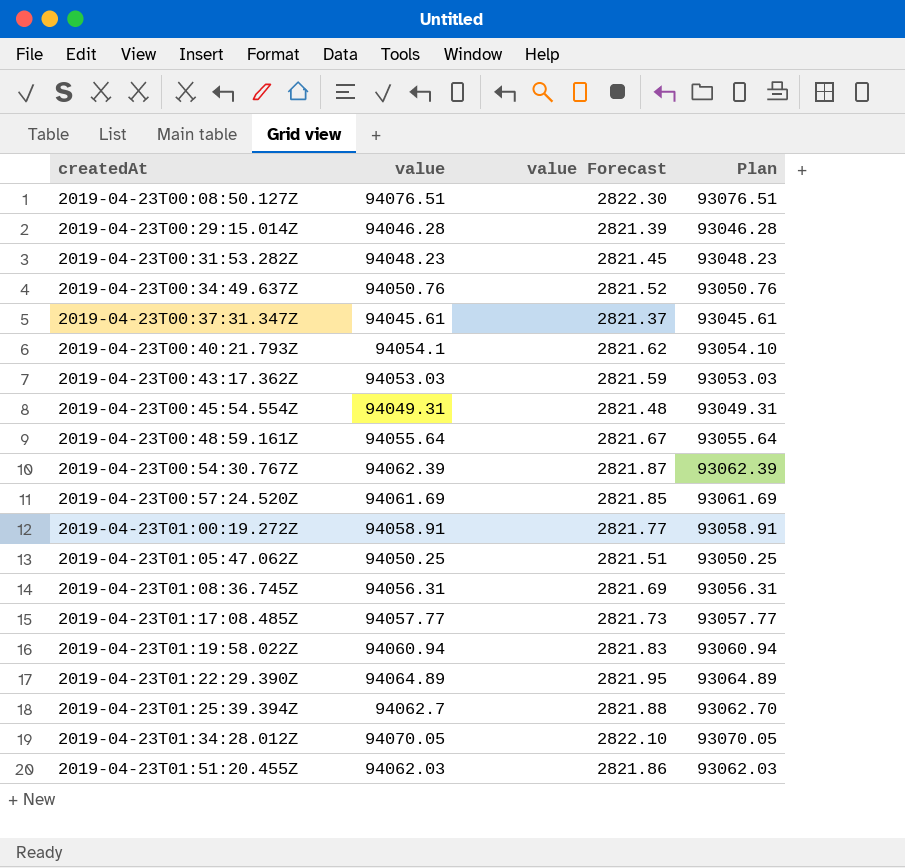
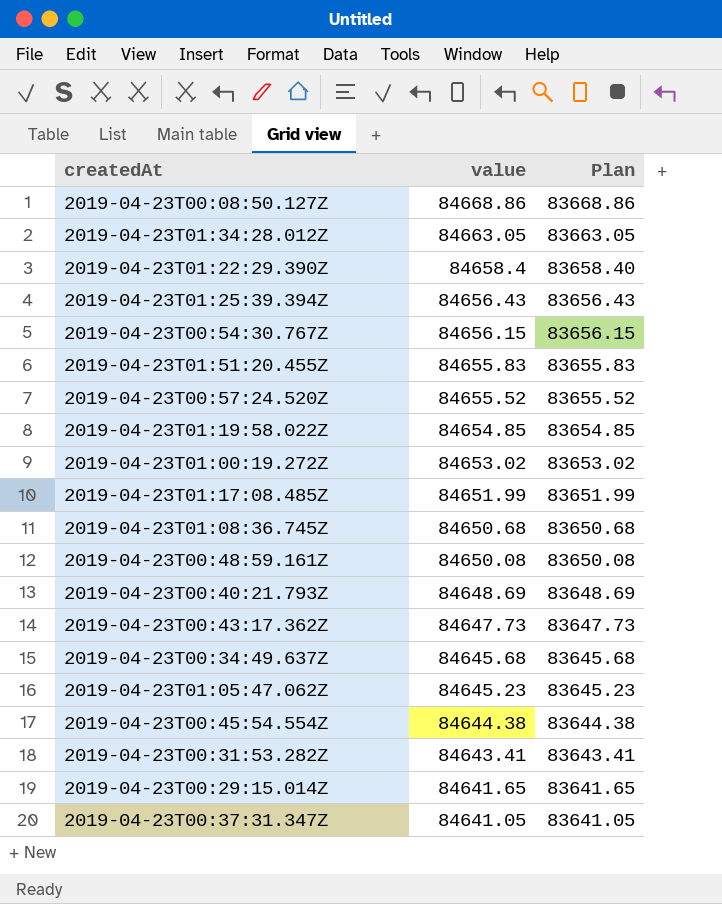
row order: createdAt ascending -> value descending
column value Forecast | formula: [value] * 0.03 -> none
2019-04-23T00:08:50.127Z | value: 94076.51 -> 84668.86
2019-04-23T00:08:50.127Z | Plan: 93076.51 -> 83668.86
2019-04-23T01:34:28.012Z | value: 94070.05 -> 84663.05
2019-04-23T01:34:28.012Z | Plan: 93070.05 -> 83663.05
2019-04-23T01:22:29.390Z | value: 94064.89 -> 84658.4
2019-04-23T01:22:29.390Z | Plan: 93064.89 -> 83658.40
2019-04-23T01:25:39.394Z | value: 94062.7 -> 84656.43
2019-04-23T01:25:39.394Z | Plan: 93062.70 -> 83656.43
2019-04-23T00:54:30.767Z | value: 94062.39 -> 84656.15
2019-04-23T00:54:30.767Z | Plan: 93062.39 -> 83656.15
2019-04-23T01:51:20.455Z | value: 94062.03 -> 84655.83
2019-04-23T01:51:20.455Z | Plan: 93062.03 -> 83655.83
2019-04-23T00:57:24.520Z | value: 94061.69 -> 84655.52
2019-04-23T00:57:24.520Z | Plan: 93061.69 -> 83655.52
2019-04-23T01:19:58.022Z | value: 94060.94 -> 84654.85
2019-04-23T01:19:58.022Z | Plan: 93060.94 -> 83654.85
2019-04-23T01:00:19.272Z | value: 94058.91 -> 84653.02
2019-04-23T01:00:19.272Z | Plan: 93058.91 -> 83653.02
2019-04-23T01:17:08.485Z | value: 94057.77 -> 84651.99
2019-04-23T01:17:08.485Z | Plan: 93057.77 -> 83651.99
2019-04-23T01:08:36.745Z | value: 94056.31 -> 84650.68
2019-04-23T01:08:36.745Z | Plan: 93056.31 -> 83650.68
2019-04-23T00:48:59.161Z | value: 94055.64 -> 84650.08
2019-04-23T00:48:59.161Z | Plan: 93055.64 -> 83650.08
2019-04-23T00:40:21.793Z | value: 94054.1 -> 84648.69
2019-04-23T00:40:21.793Z | Plan: 93054.10 -> 83648.69
2019-04-23T00:43:17.362Z | value: 94053.03 -> 84647.73
2019-04-23T00:43:17.362Z | Plan: 93053.03 -> 83647.73
2019-04-23T00:34:49.637Z | value: 94050.76 -> 84645.68
2019-04-23T00:34:49.637Z | Plan: 93050.76 -> 83645.68
2019-04-23T01:05:47.062Z | value: 94050.25 -> 84645.23
2019-04-23T01:05:47.062Z | Plan: 93050.25 -> 83645.23
2019-04-23T00:45:54.554Z | value: 94049.31 -> 84644.38
2019-04-23T00:45:54.554Z | Plan: 93049.31 -> 83644.38
2019-04-23T00:31:53.282Z | value: 94048.23 -> 84643.41
2019-04-23T00:31:53.282Z | Plan: 93048.23 -> 83643.41
2019-04-23T00:29:15.014Z | value: 94046.28 -> 84641.65
2019-04-23T00:29:15.014Z | Plan: 93046.28 -> 83641.65
2019-04-23T00:37:31.347Z | value: 94045.61 -> 84641.05
2019-04-23T00:37:31.347Z | Plan: 93045.61 -> 83641.05

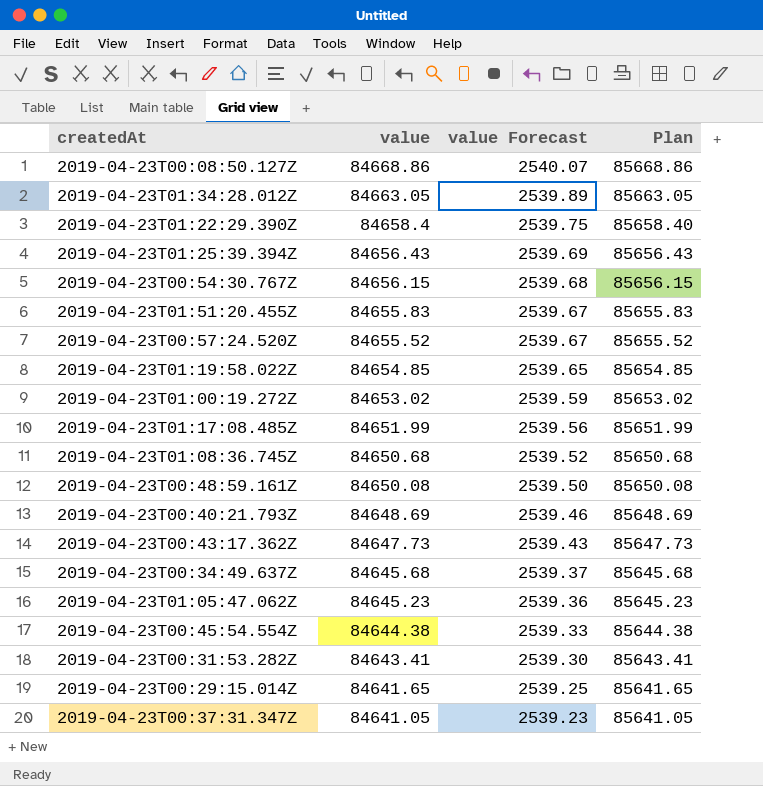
column value Forecast | formula: none -> [value] * 0.03
column Plan | formula: [value] - 1000 -> [value] + 1000

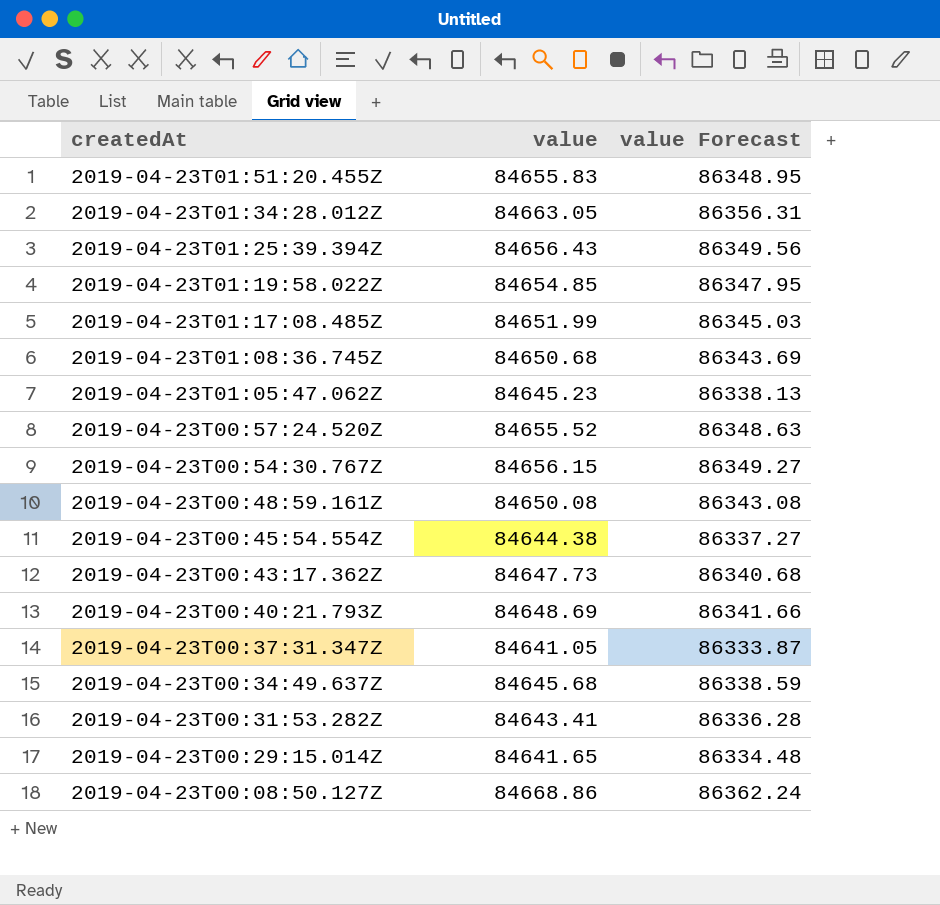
row order: value descending -> createdAt descending
column Plan | formula: [value] + 1000 -> none
column value Forecast | formula: [value] * 0.03 -> [value] * 1.02
row 2019-04-23T01:22:29.390Z: 84658.4 | 2539.75 | 85658.40 -> none
row 2019-04-23T01:00:19.272Z: 84653.02 | 2539.59 | 85653.02 -> none

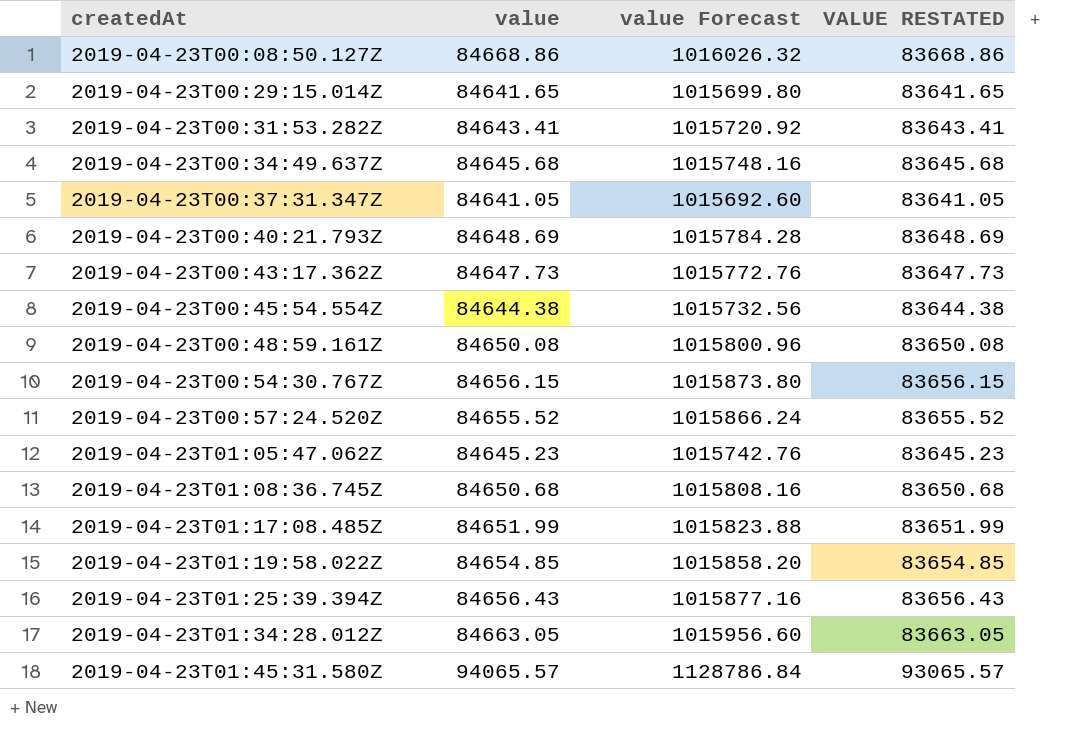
row order: createdAt descending -> createdAt ascending
column value Forecast | formula: [value] * 1.02 -> [value] * 12
column VALUE RESTATED | formula: none -> [value] - 1000
row 2019-04-23T01:51:20.455Z: 84655.83 | 86348.95 -> none
row 2019-04-23T01:45:31.580Z: none -> 94065.57 | 1128786.84 | 93065.57

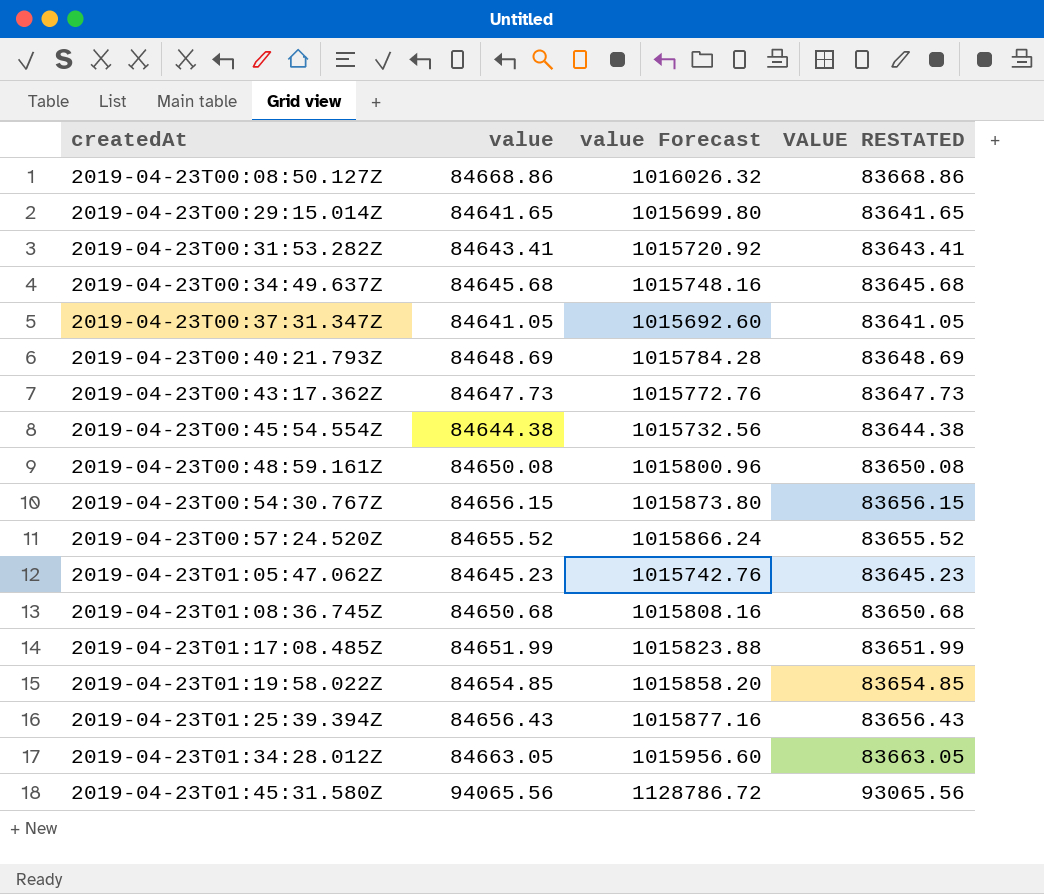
2019-04-23T01:45:31.580Z | value: 94065.57 -> 94065.56
2019-04-23T01:45:31.580Z | value Forecast: 1128786.84 -> 1128786.72
2019-04-23T01:45:31.580Z | VALUE RESTATED: 93065.57 -> 93065.56

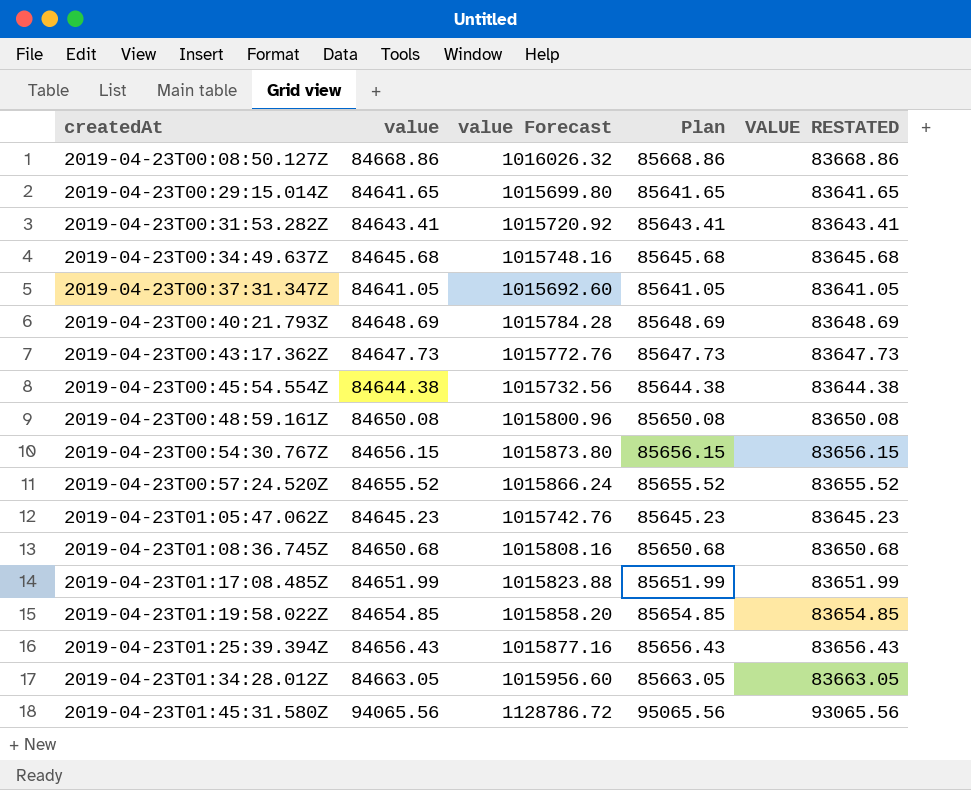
column Plan | formula: none -> [value] + 1000

